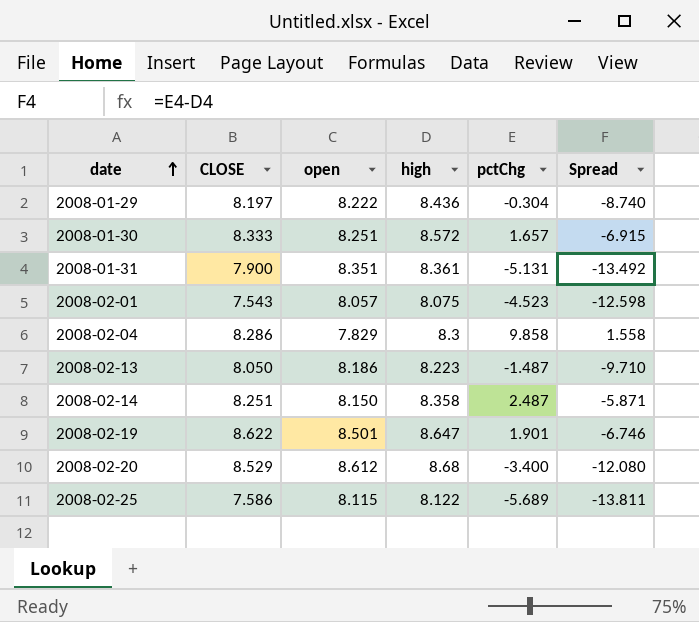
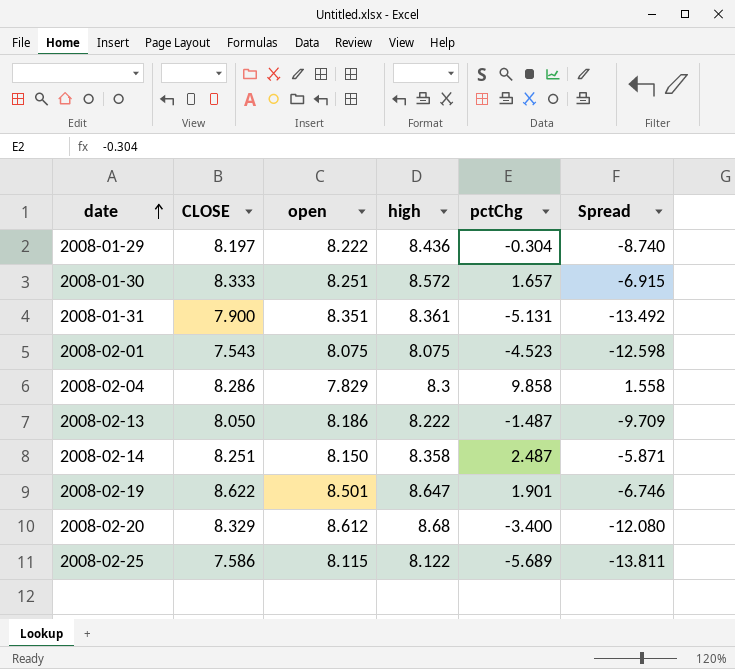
2008-02-01 | open: 8.057 -> 8.075
2008-02-13 | high: 8.223 -> 8.222
2008-02-13 | Spread: -9.710 -> -9.709
2008-02-20 | CLOSE: 8.529 -> 8.329

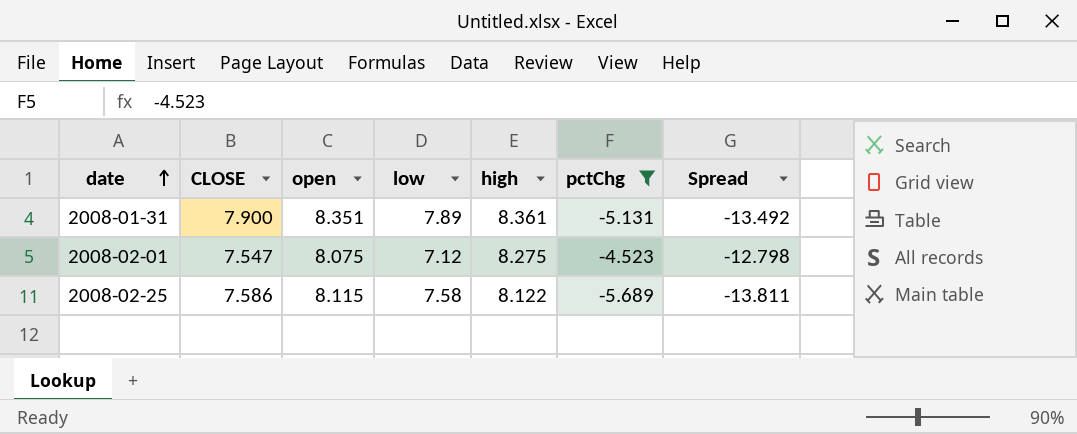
filter: none -> pctChg <= -4.523
column low | position: none -> 4
2008-02-01 | CLOSE: 7.543 -> 7.547
2008-02-01 | high: 8.075 -> 8.275
2008-02-01 | Spread: -12.598 -> -12.798

